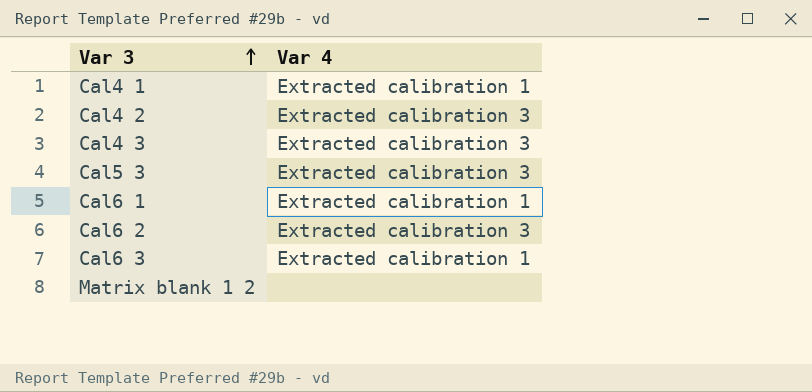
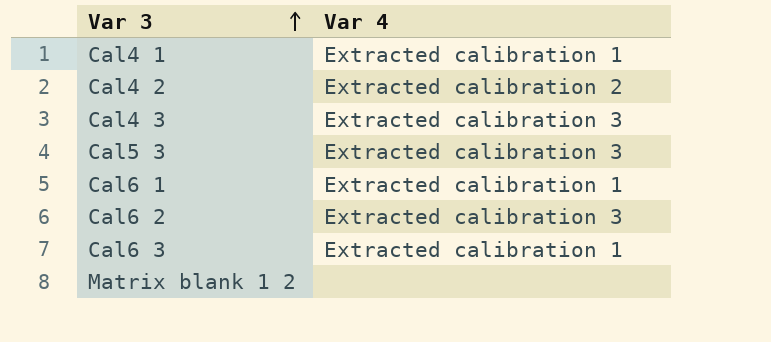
Cal4 2 | Var 4: Extracted calibration 3 -> Extracted calibration 2

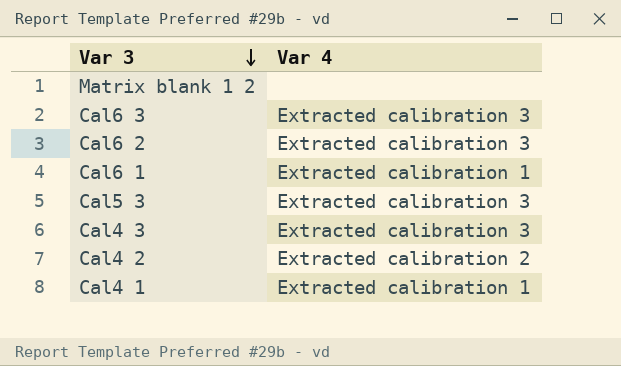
row order: Var 3 ascending -> Var 3 descending
Cal6 3 | Var 4: Extracted calibration 1 -> Extracted calibration 3

